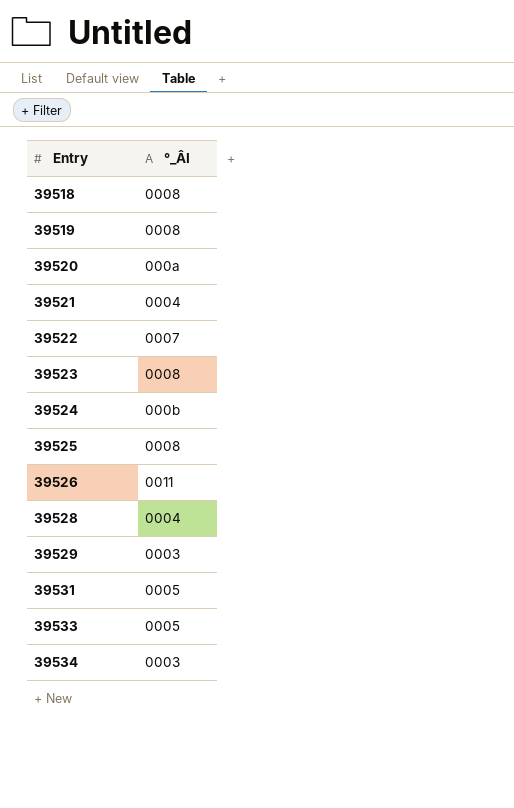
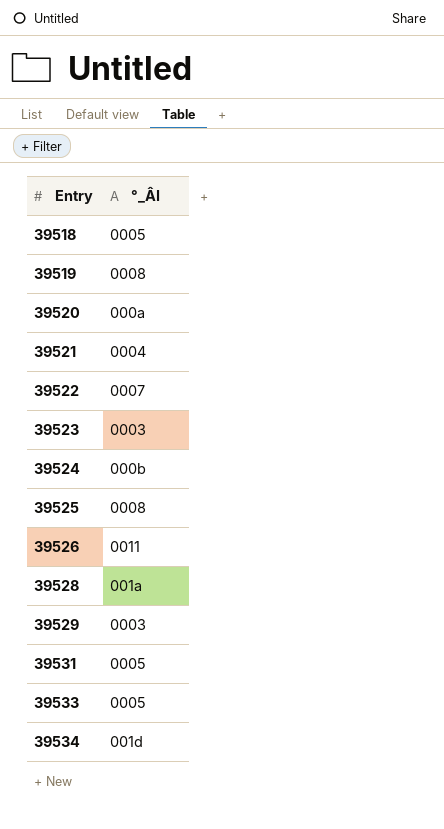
39518 | °_ÂI: 0008 -> 0005
39523 | °_ÂI: 0008 -> 0003
39528 | °_ÂI: 0004 -> 001a
39534 | °_ÂI: 0003 -> 001d

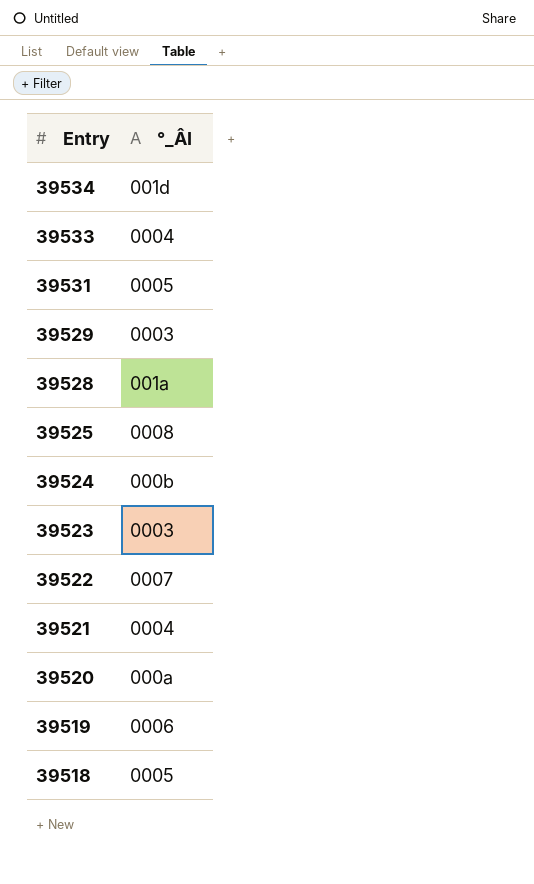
row order: Entry ascending -> Entry descending
row 39526: 0011 -> none
39533 | °_ÂI: 0005 -> 0004
39519 | °_ÂI: 0008 -> 0006

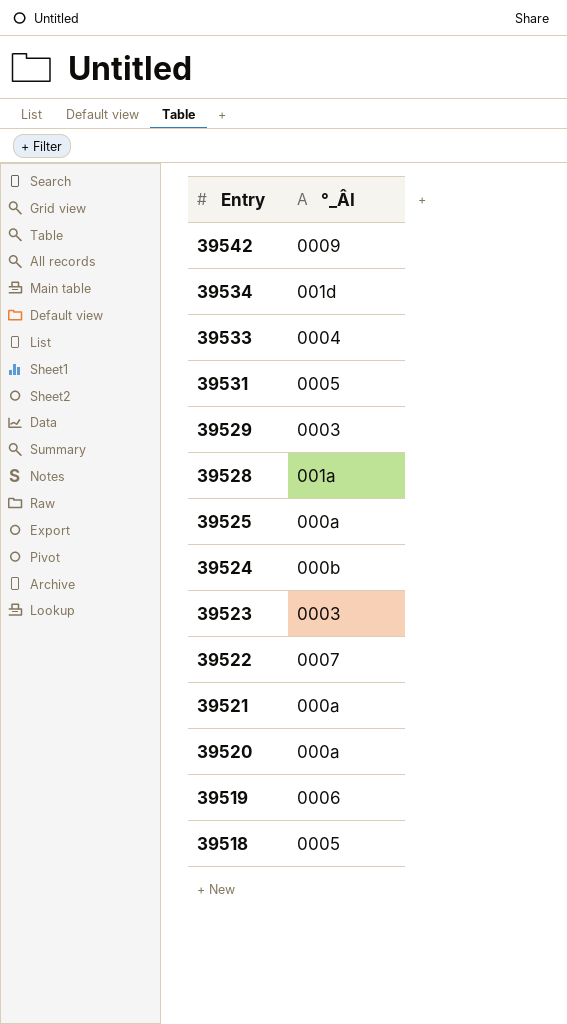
row 39542: none -> 0009
39525 | °_ÂI: 0008 -> 000a
39521 | °_ÂI: 0004 -> 000a

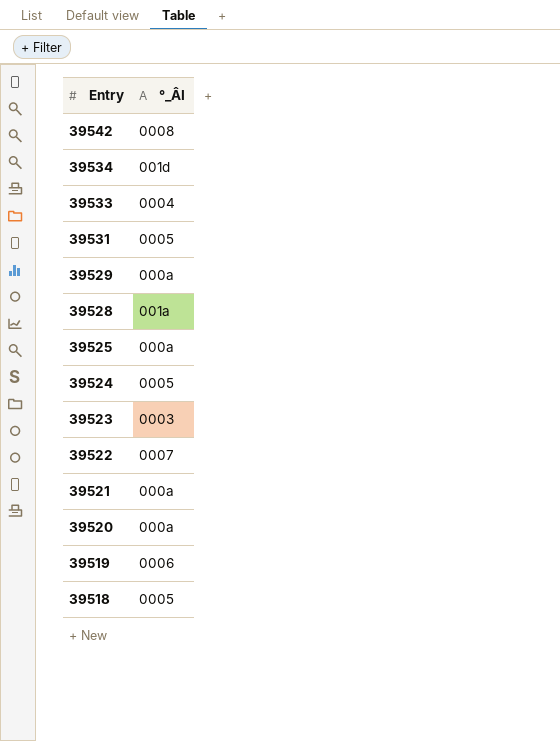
39542 | °_ÂI: 0009 -> 0008
39529 | °_ÂI: 0003 -> 000a
39524 | °_ÂI: 000b -> 0005

